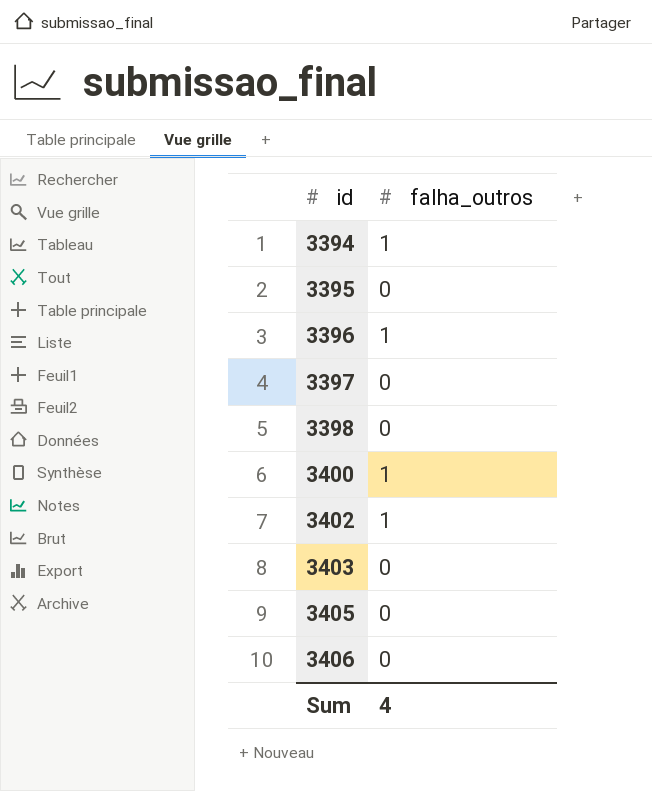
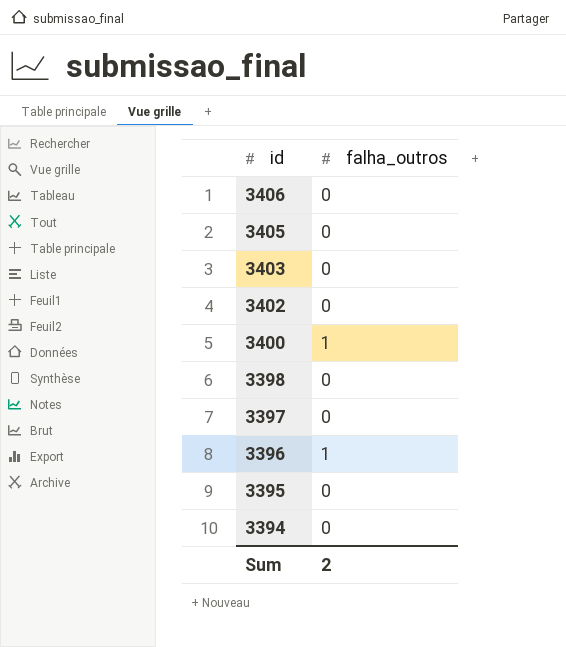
row order: id ascending -> id descending
3402 | falha_outros: 1 -> 0
3394 | falha_outros: 1 -> 0
Sum | falha_outros: 4 -> 2

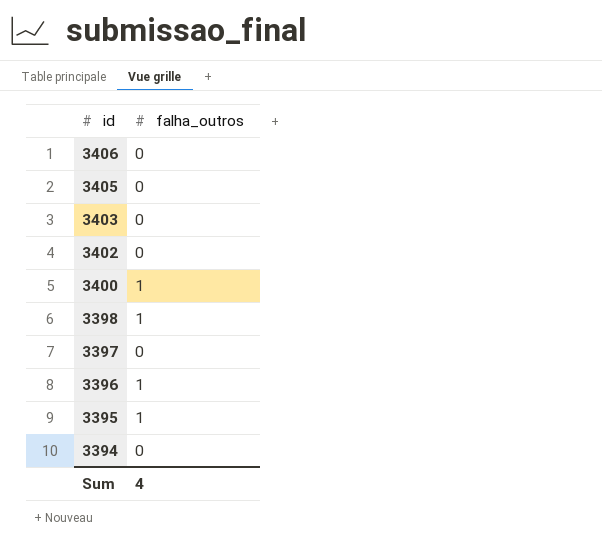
3398 | falha_outros: 0 -> 1
3395 | falha_outros: 0 -> 1
Sum | falha_outros: 2 -> 4

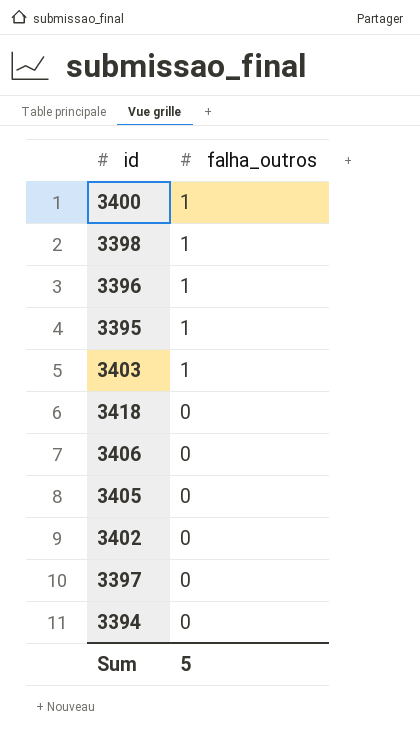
row order: id descending -> falha_outros descending
3403 | falha_outros: 0 -> 1
row 3418: none -> 0
Sum | falha_outros: 4 -> 5

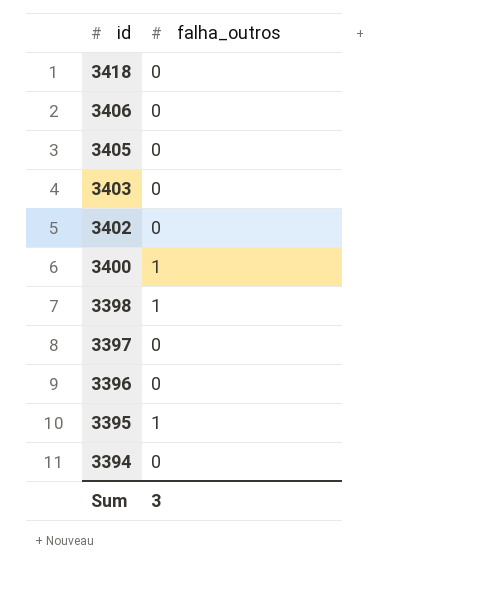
row order: falha_outros descending -> id descending
3403 | falha_outros: 1 -> 0
3396 | falha_outros: 1 -> 0
Sum | falha_outros: 5 -> 3

